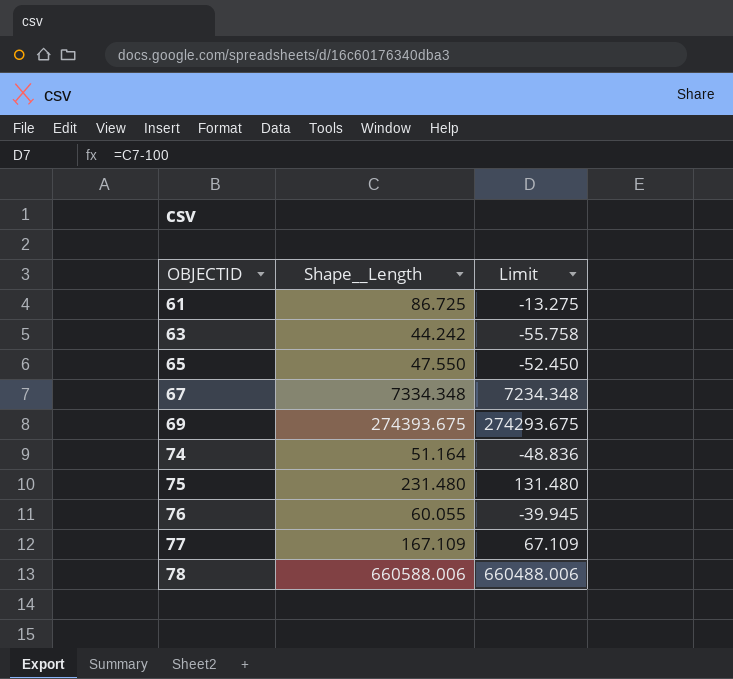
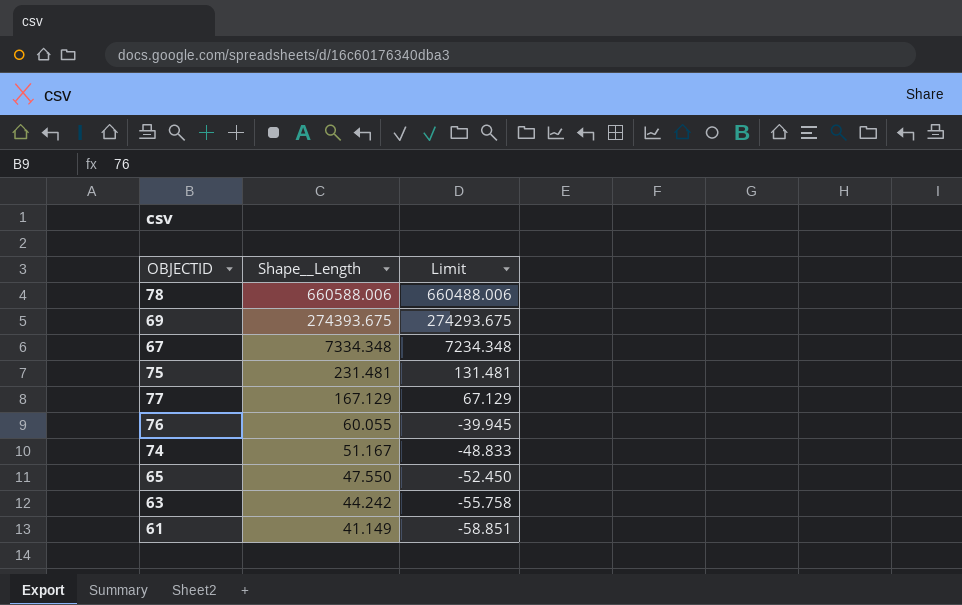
row order: OBJECTID ascending -> Shape__Length descending
75 | Shape__Length: 231.480 -> 231.481
75 | Limit: 131.480 -> 131.481
77 | Shape__Length: 167.109 -> 167.129
77 | Limit: 67.109 -> 67.129
74 | Shape__Length: 51.164 -> 51.167
74 | Limit: -48.836 -> -48.833
61 | Shape__Length: 86.725 -> 41.149
61 | Limit: -13.275 -> -58.851

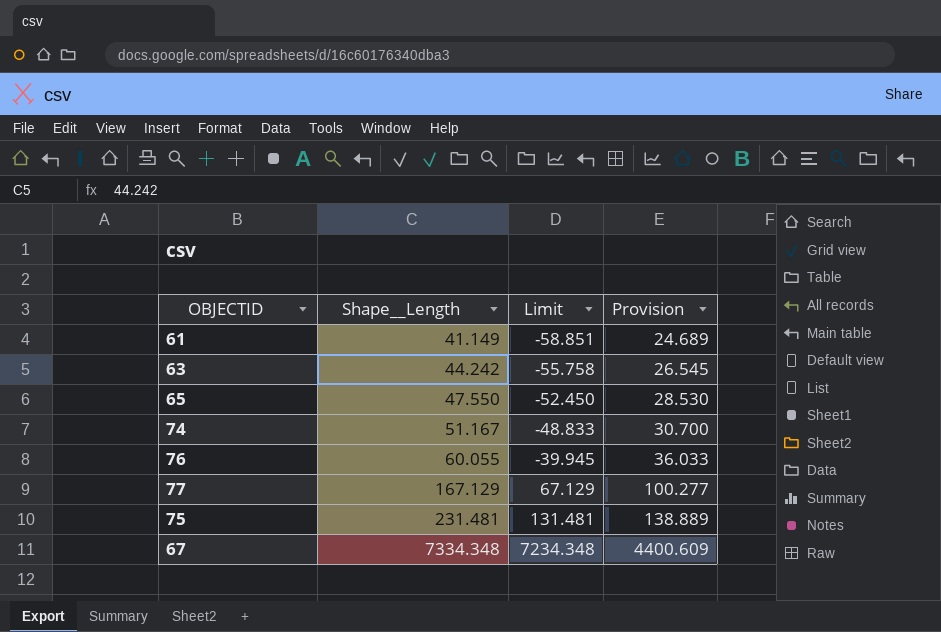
row order: Shape__Length descending -> Shape__Length ascending
column Provision | formula: none -> [Shape__Length] * 0.6
row 78: 660588.006 | 660488.006 -> none
row 69: 274393.675 | 274293.675 -> none

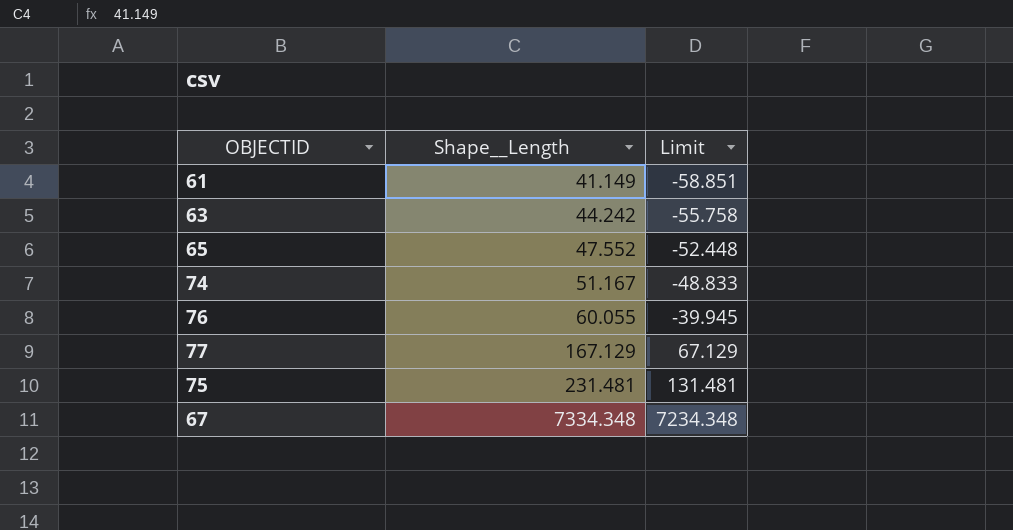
column Provision | formula: [Shape__Length] * 0.6 -> none
65 | Shape__Length: 47.550 -> 47.552
65 | Limit: -52.450 -> -52.448

